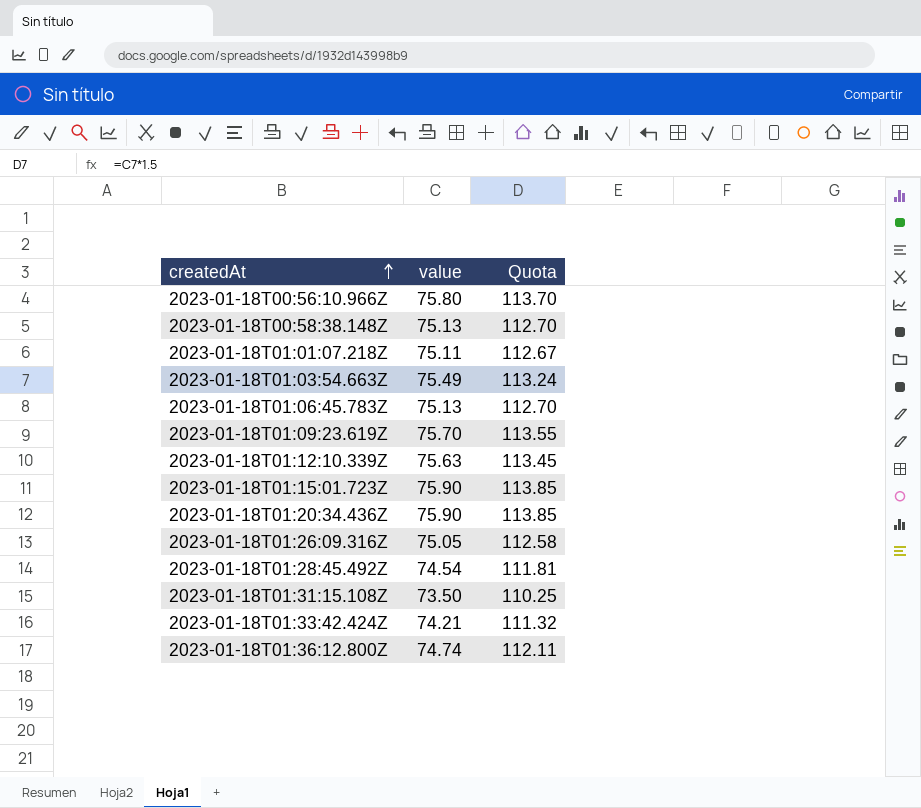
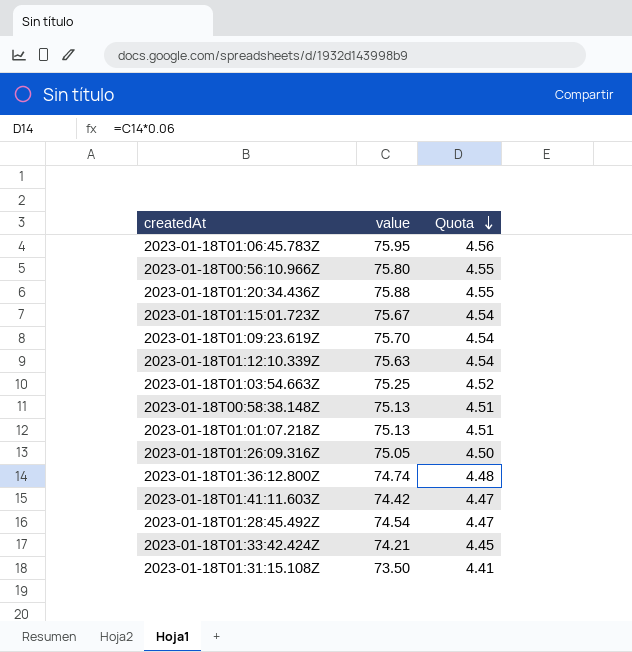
row order: createdAt ascending -> Quota descending
column Quota | formula: [value] * 1.5 -> [value] * 0.06
2023-01-18T01:06:45.783Z | value: 75.13 -> 75.95
2023-01-18T01:20:34.436Z | value: 75.90 -> 75.88
2023-01-18T01:15:01.723Z | value: 75.90 -> 75.67
2023-01-18T01:03:54.663Z | value: 75.49 -> 75.25
2023-01-18T01:01:07.218Z | value: 75.11 -> 75.13
row 2023-01-18T01:41:11.603Z: none -> 74.42 | 4.47

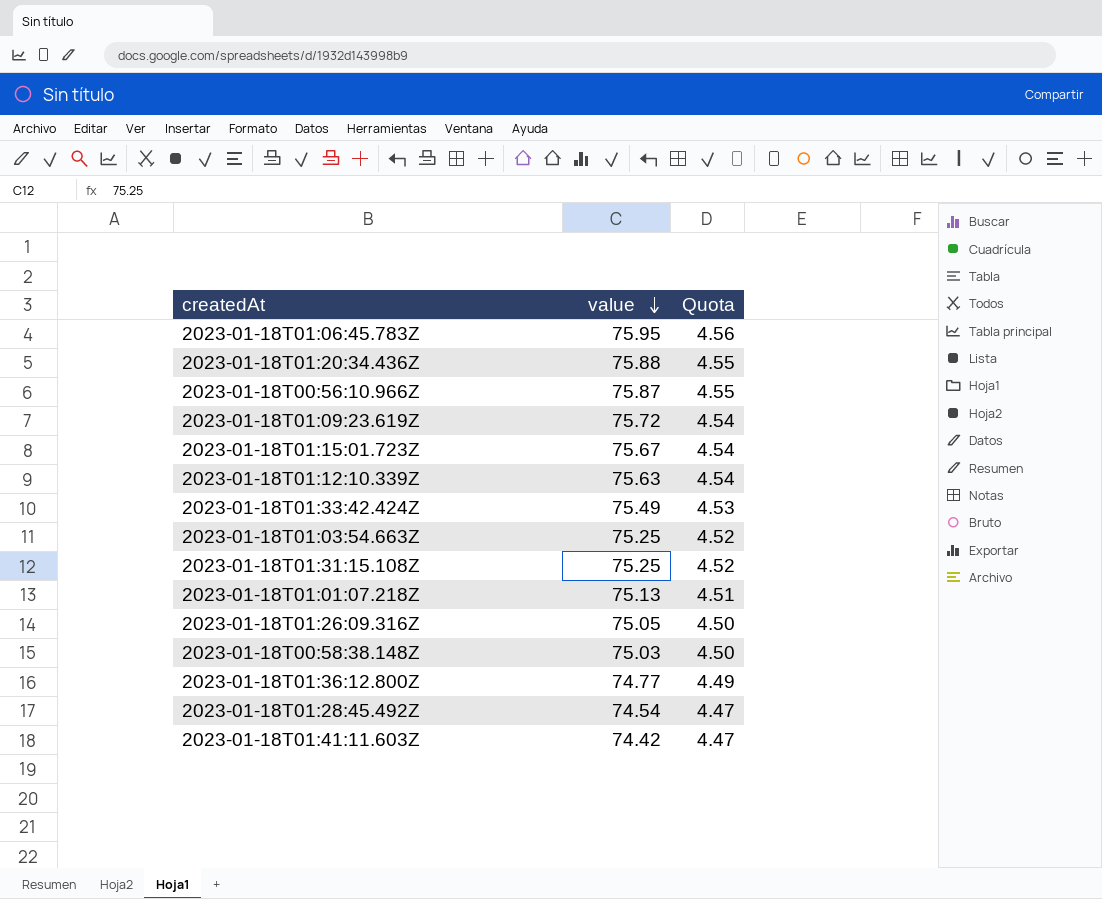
row order: Quota descending -> value descending
2023-01-18T00:56:10.966Z | value: 75.80 -> 75.87
2023-01-18T01:09:23.619Z | value: 75.70 -> 75.72
2023-01-18T01:33:42.424Z | value: 74.21 -> 75.49
2023-01-18T01:33:42.424Z | Quota: 4.45 -> 4.53
2023-01-18T01:31:15.108Z | value: 73.50 -> 75.25
2023-01-18T01:31:15.108Z | Quota: 4.41 -> 4.52
2023-01-18T00:58:38.148Z | value: 75.13 -> 75.03
2023-01-18T00:58:38.148Z | Quota: 4.51 -> 4.50
2023-01-18T01:36:12.800Z | value: 74.74 -> 74.77
2023-01-18T01:36:12.800Z | Quota: 4.48 -> 4.49

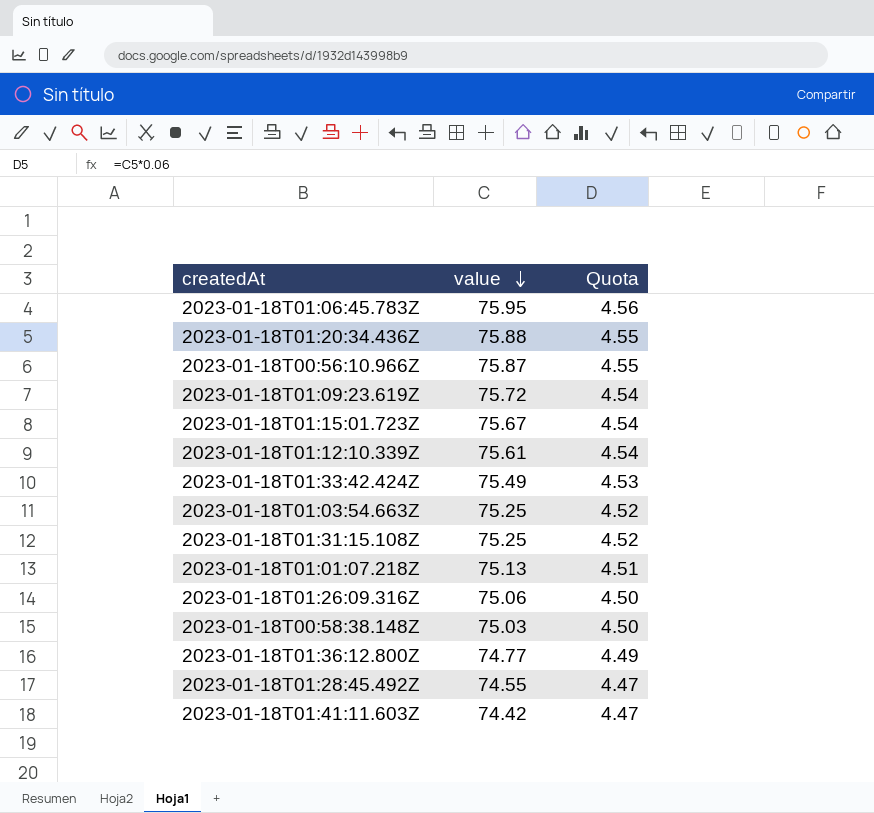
2023-01-18T01:12:10.339Z | value: 75.63 -> 75.61
2023-01-18T01:26:09.316Z | value: 75.05 -> 75.06
2023-01-18T01:28:45.492Z | value: 74.54 -> 74.55

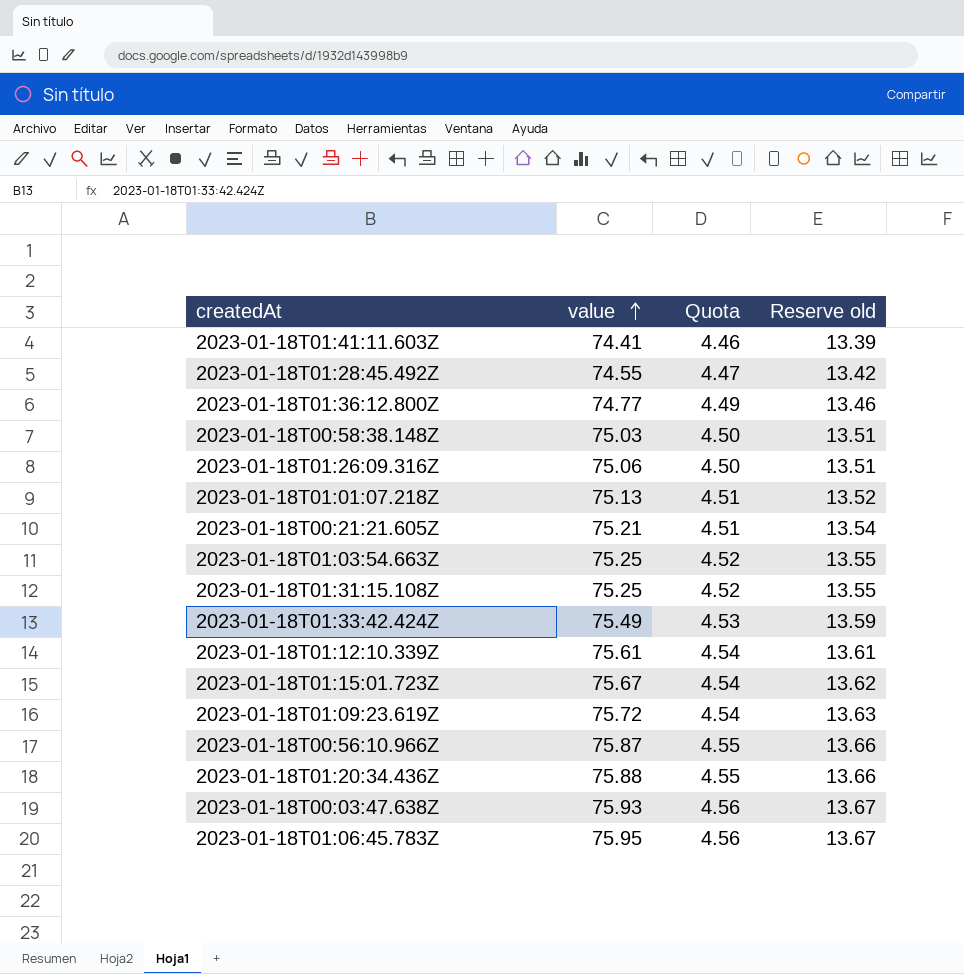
row order: value descending -> value ascending
column Reserve old | formula: none -> [value] * 0.18
2023-01-18T01:41:11.603Z | value: 74.42 -> 74.41
2023-01-18T01:41:11.603Z | Quota: 4.47 -> 4.46
row 2023-01-18T00:21:21.605Z: none -> 75.21 | 4.51 | 13.54
row 2023-01-18T00:03:47.638Z: none -> 75.93 | 4.56 | 13.67

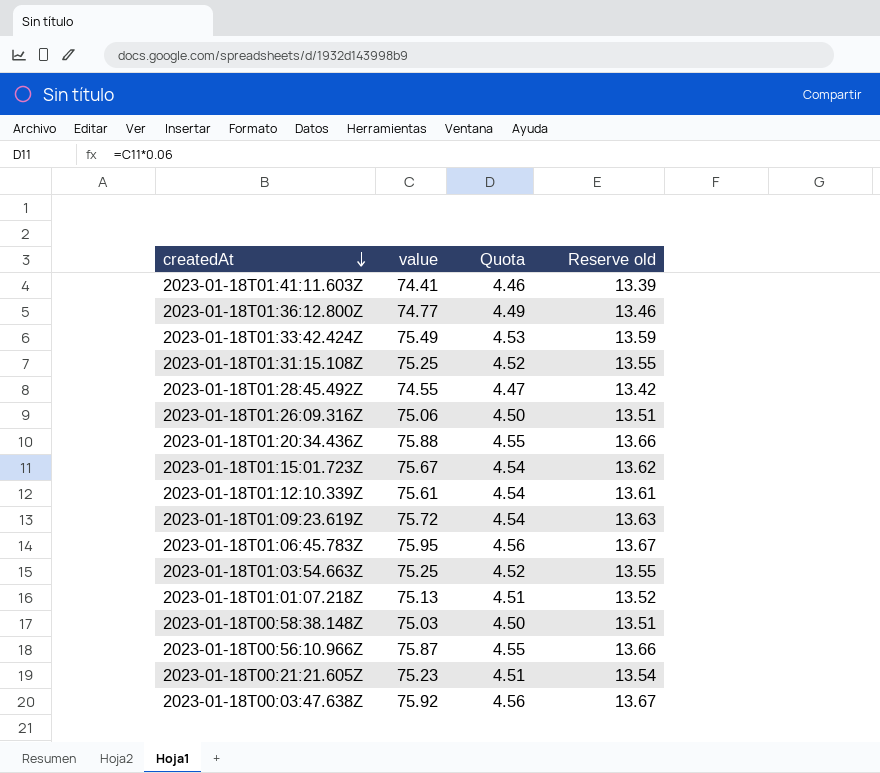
row order: value ascending -> createdAt descending
2023-01-18T00:21:21.605Z | value: 75.21 -> 75.23
2023-01-18T00:03:47.638Z | value: 75.93 -> 75.92

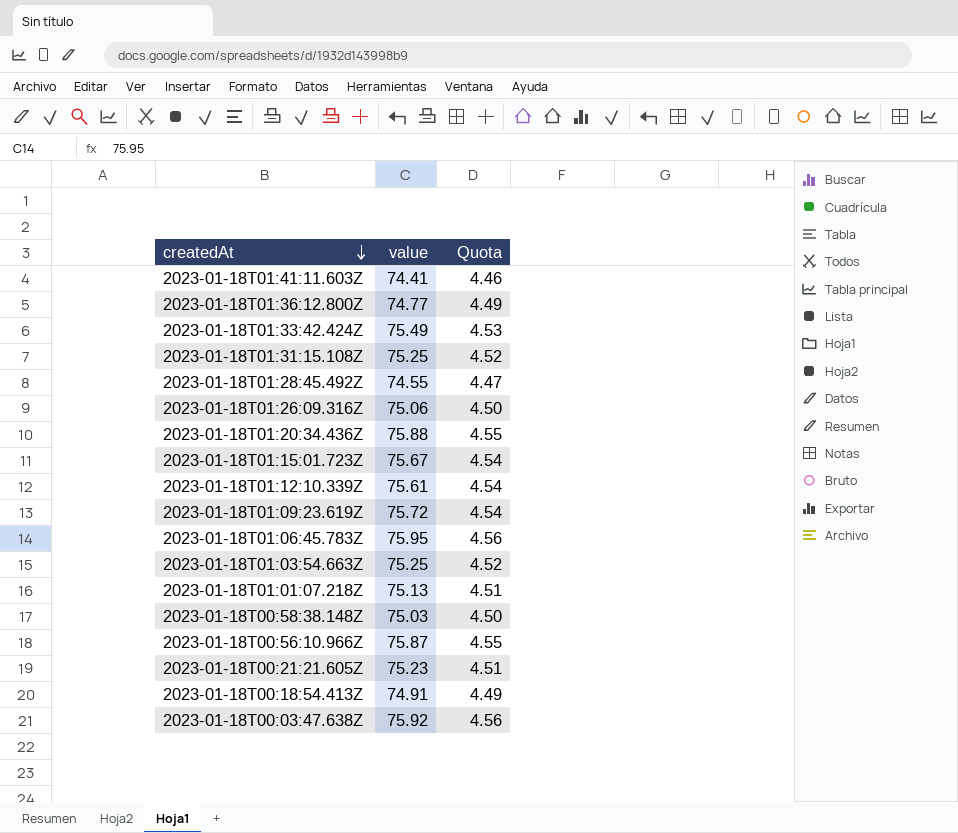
column Reserve old | formula: [value] * 0.18 -> none
row 2023-01-18T00:18:54.413Z: none -> 74.91 | 4.49

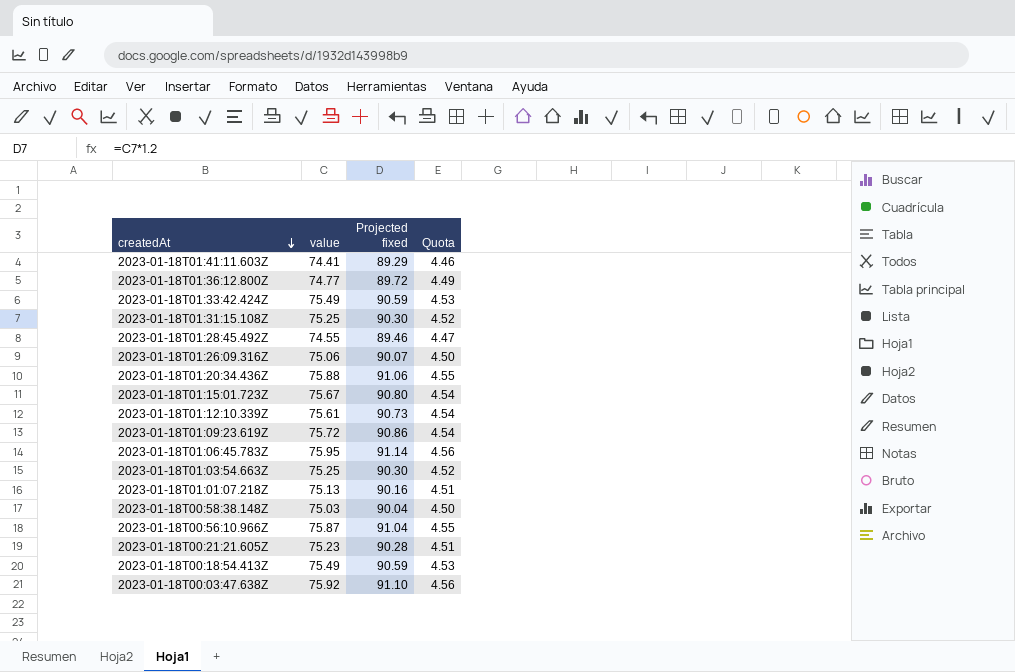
column Projected fixed | formula: none -> [value] * 1.2
2023-01-18T00:18:54.413Z | value: 74.91 -> 75.49
2023-01-18T00:18:54.413Z | Quota: 4.49 -> 4.53

